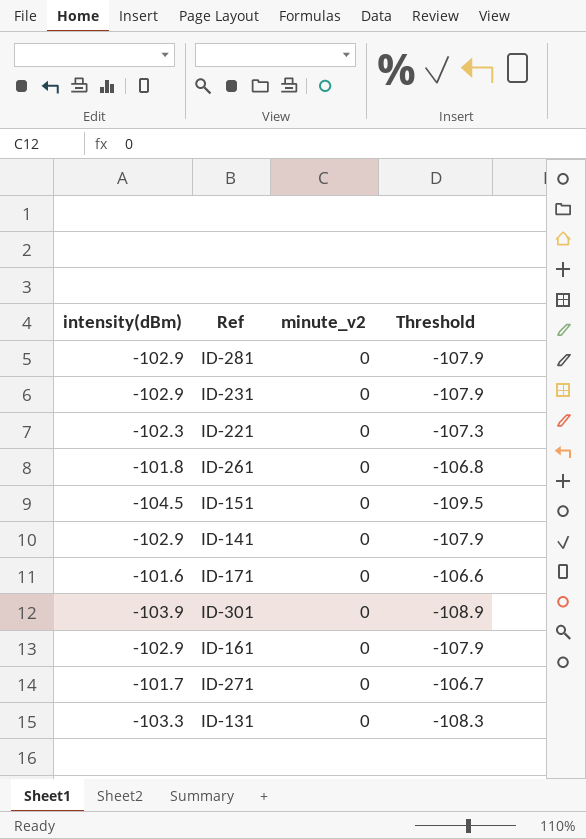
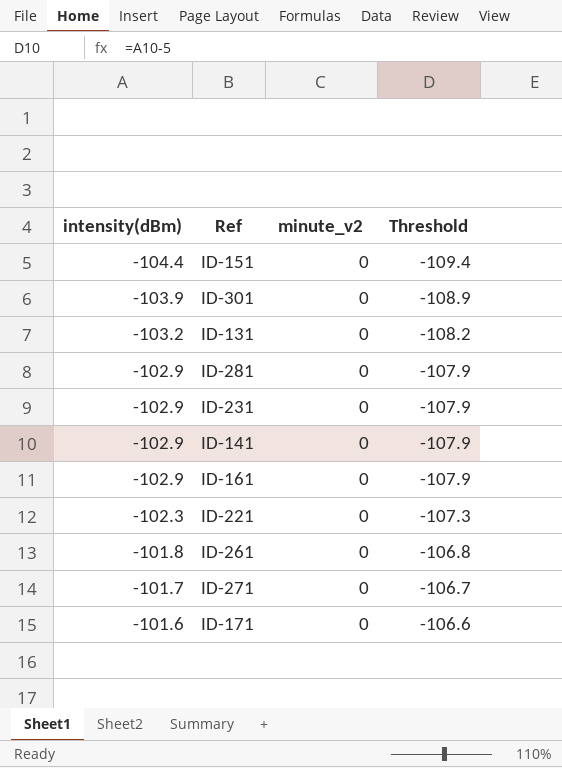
row order: none -> intensity(dBm) ascending
ID-151 | intensity(dBm): -104.5 -> -104.4
ID-151 | Threshold: -109.5 -> -109.4
ID-131 | intensity(dBm): -103.3 -> -103.2
ID-131 | Threshold: -108.3 -> -108.2

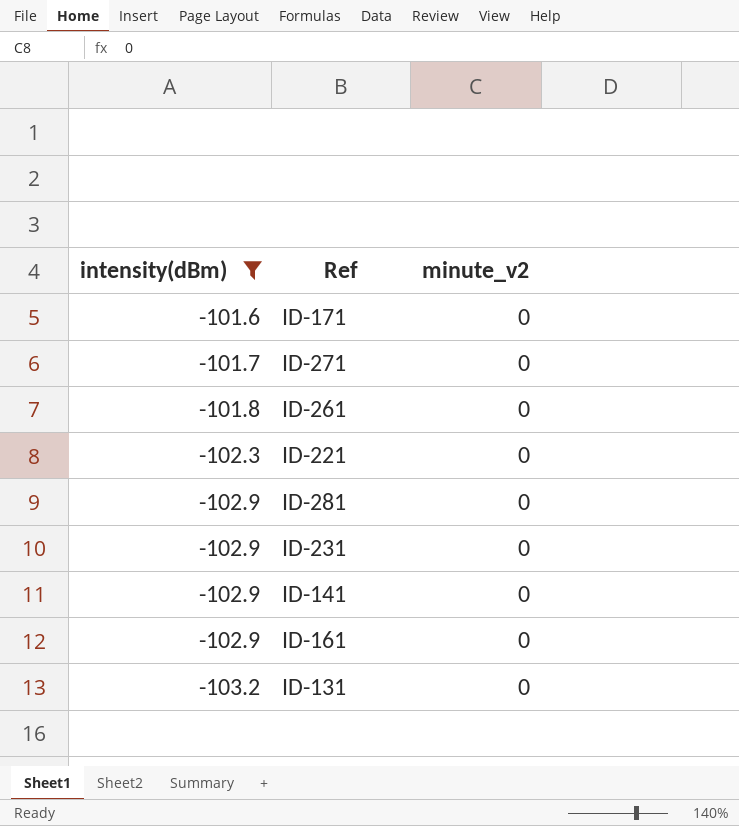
filter: none -> intensity(dBm) >= -103.2
row order: intensity(dBm) ascending -> intensity(dBm) descending
column Threshold | formula: [intensity(dBm)] - 5 -> none

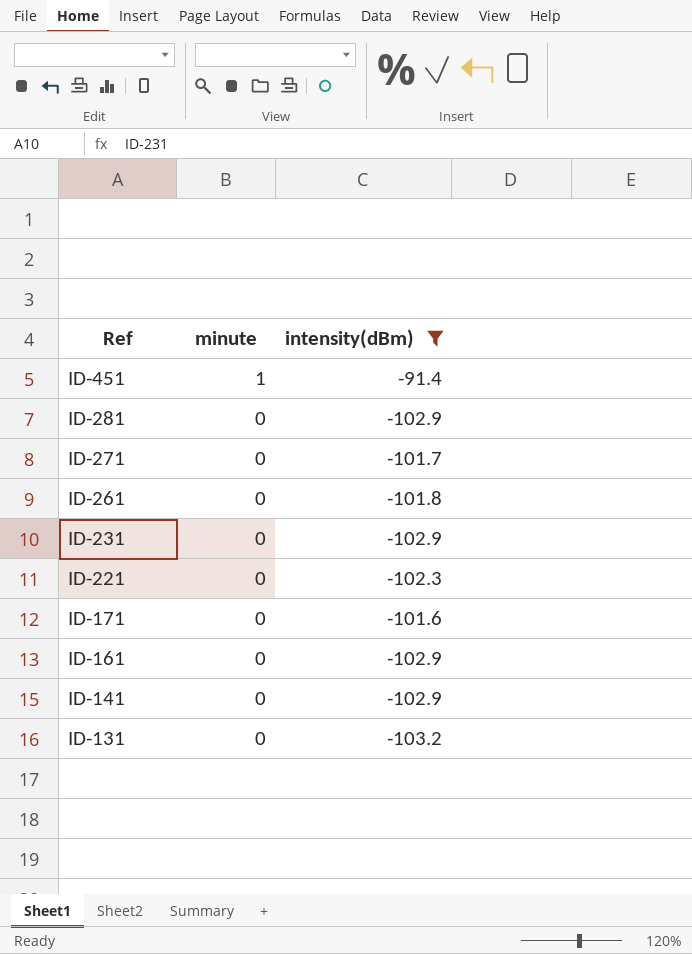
row order: intensity(dBm) descending -> Ref descending
column name: minute_v2 -> minute
column intensity(dBm) | position: 1 -> 3
row ID-451: none -> 1 | -91.4

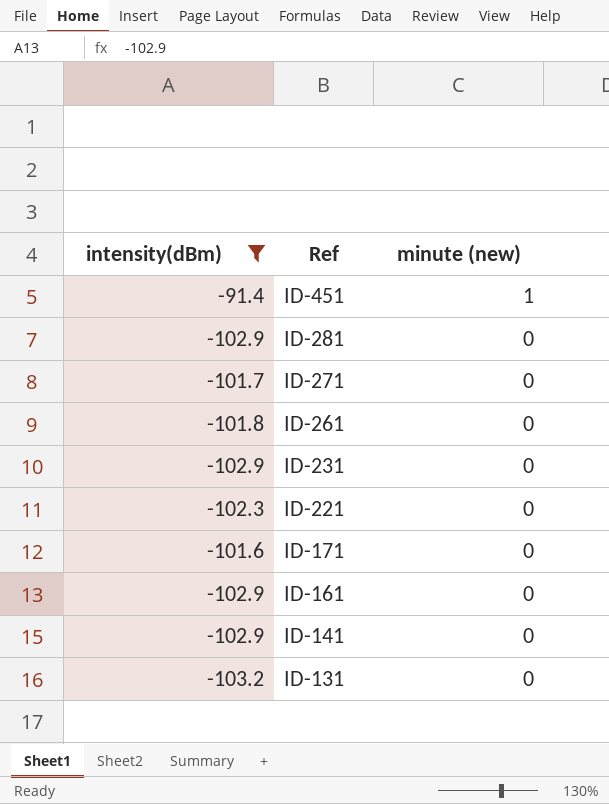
column intensity(dBm) | position: 3 -> 1
column name: minute -> minute (new)

